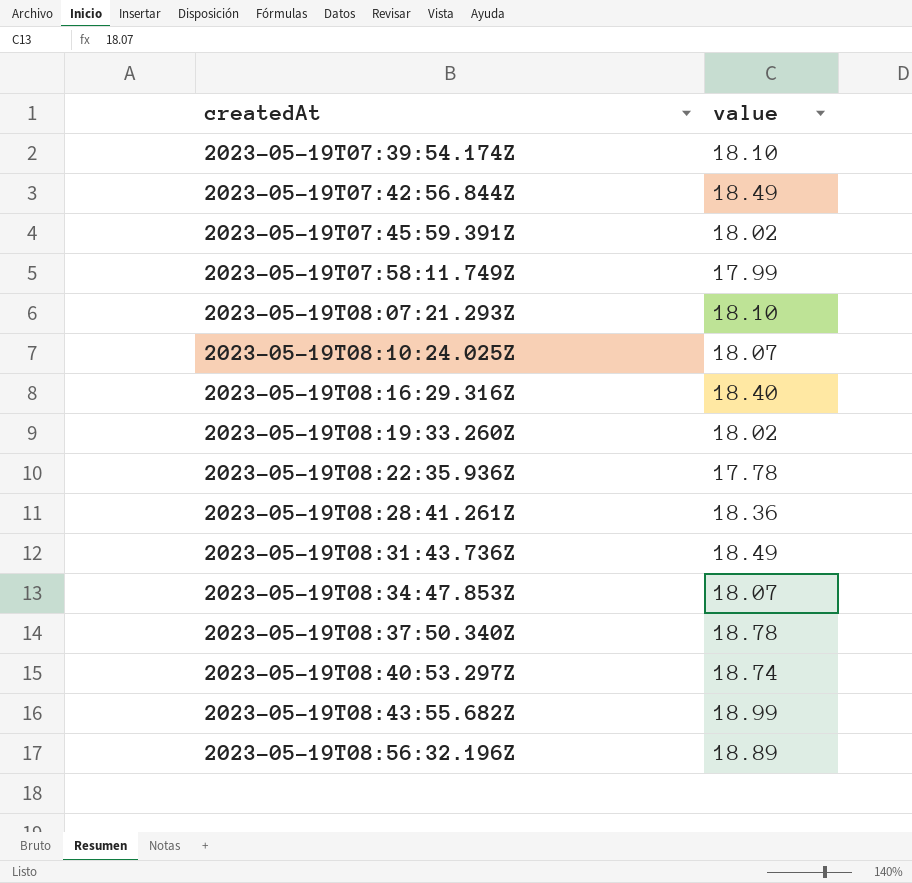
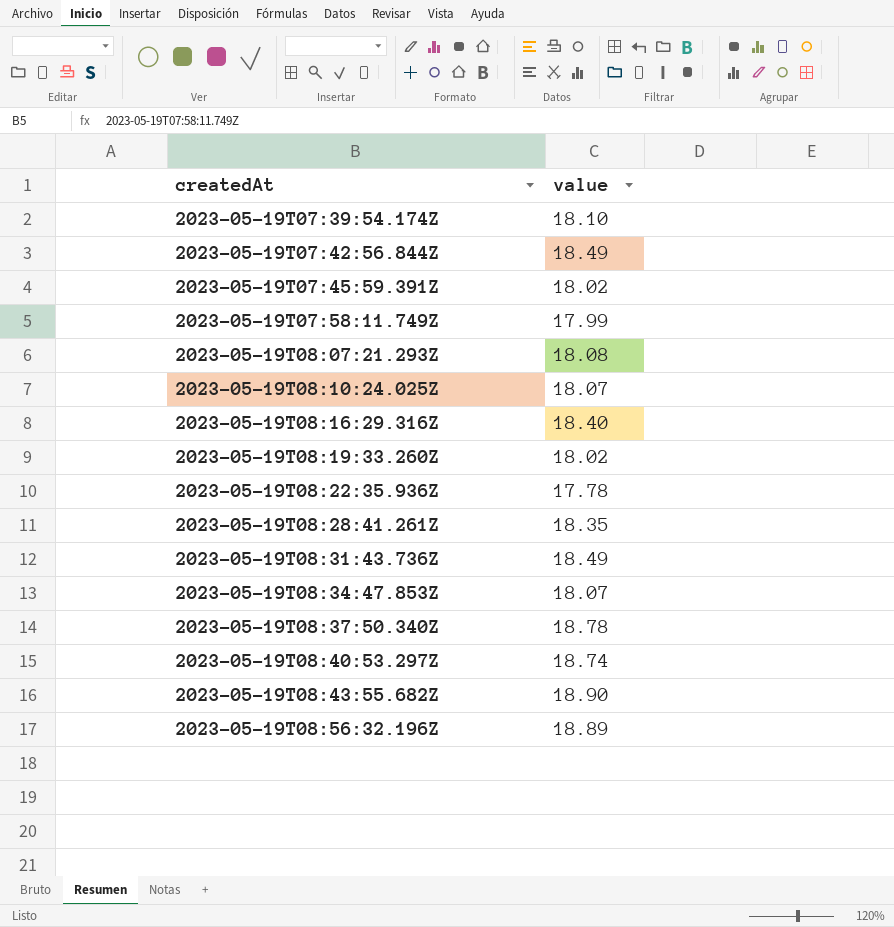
2023-05-19T08:07:21.293Z | value: 18.10 -> 18.08
2023-05-19T08:28:41.261Z | value: 18.36 -> 18.35
2023-05-19T08:43:55.682Z | value: 18.99 -> 18.90

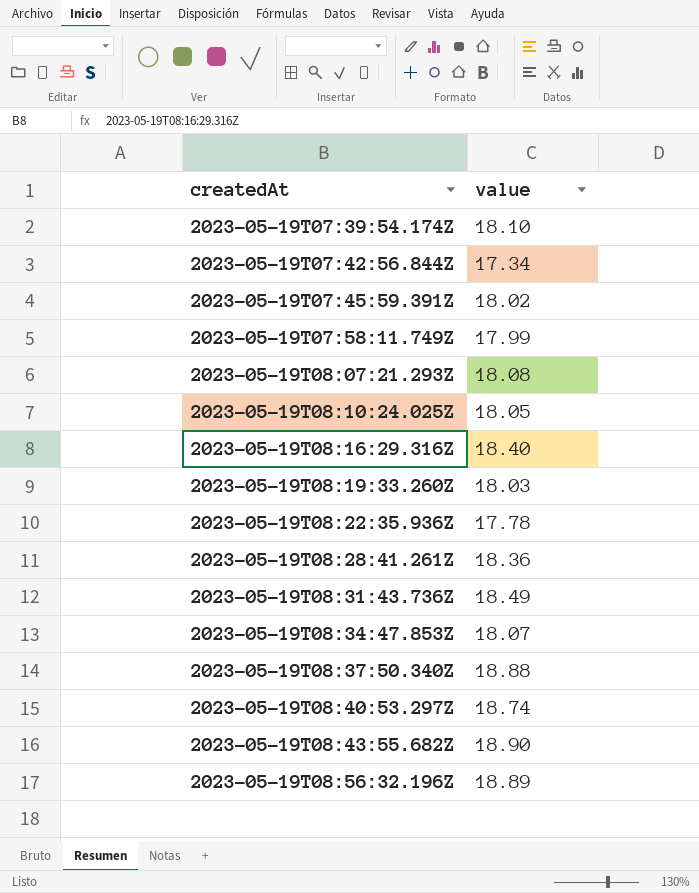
2023-05-19T07:42:56.844Z | value: 18.49 -> 17.34
2023-05-19T08:10:24.025Z | value: 18.07 -> 18.05
2023-05-19T08:19:33.260Z | value: 18.02 -> 18.03
2023-05-19T08:28:41.261Z | value: 18.35 -> 18.36
2023-05-19T08:37:50.340Z | value: 18.78 -> 18.88

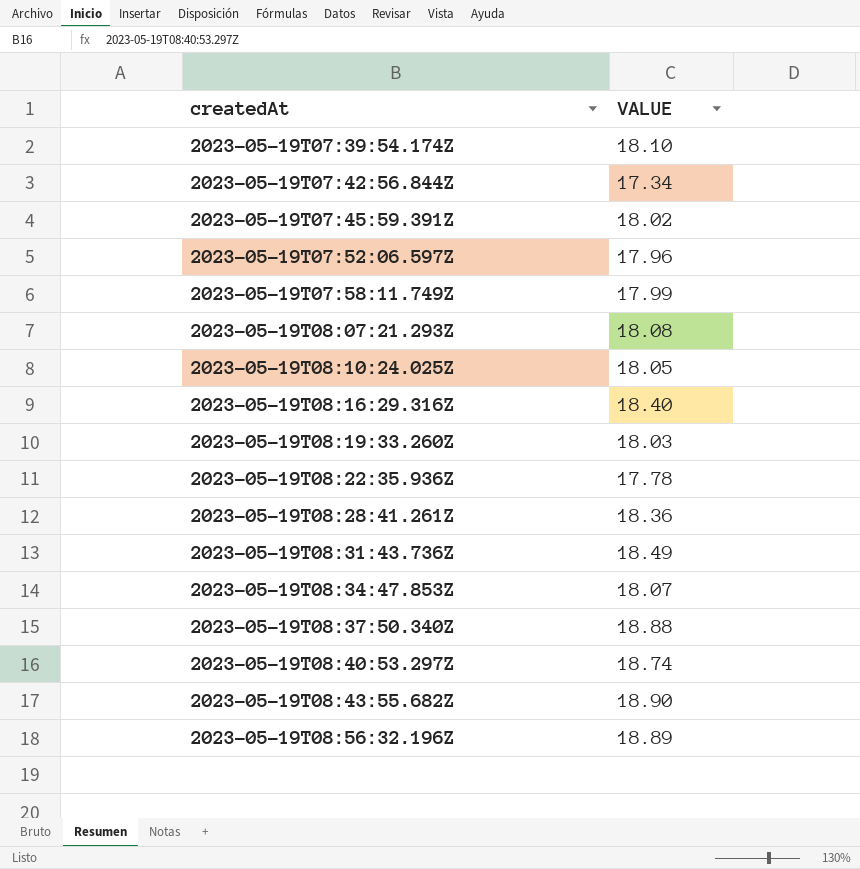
column name: value -> VALUE
row 2023-05-19T07:52:06.597Z: none -> 17.96

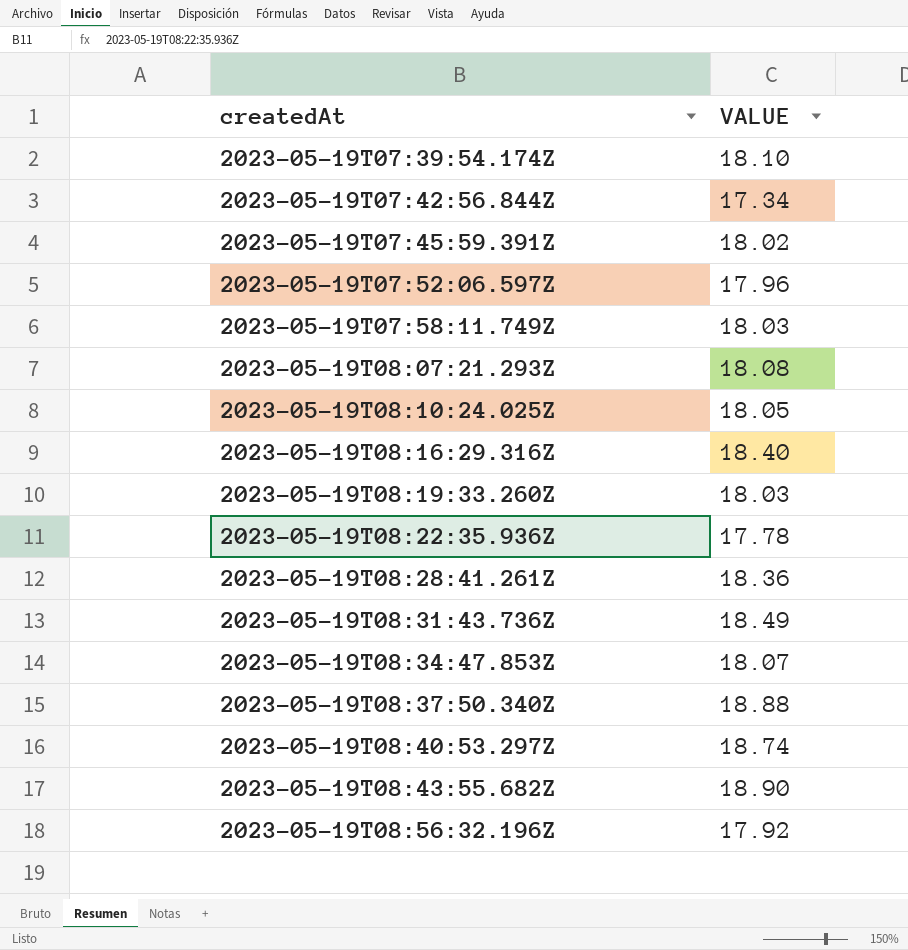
2023-05-19T07:58:11.749Z | VALUE: 17.99 -> 18.03
2023-05-19T08:56:32.196Z | VALUE: 18.89 -> 17.92

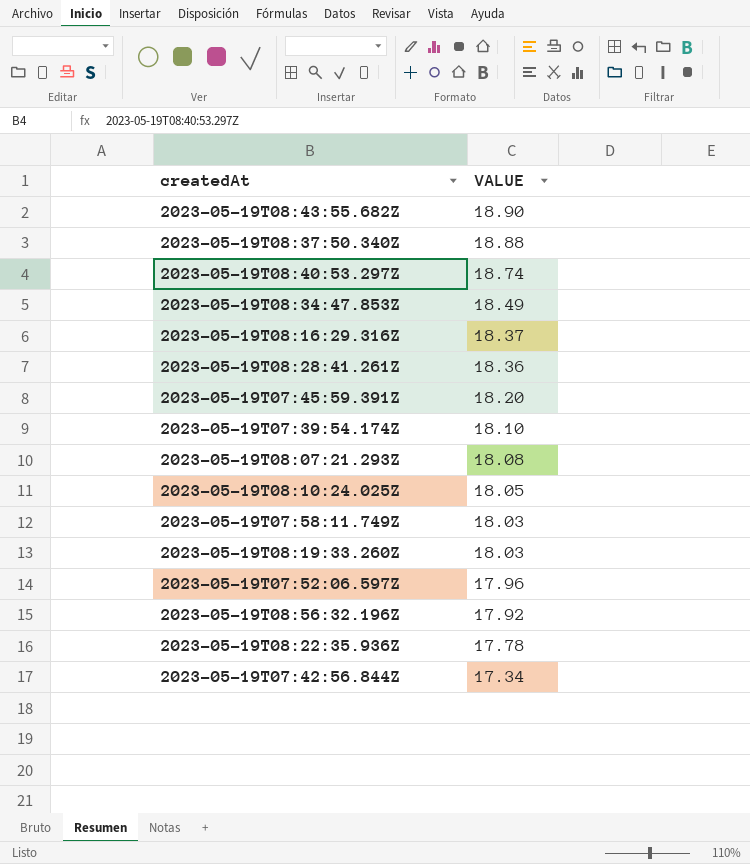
row order: createdAt ascending -> VALUE descending
row 2023-05-19T08:31:43.736Z: 18.49 -> none
2023-05-19T08:34:47.853Z | VALUE: 18.07 -> 18.49
2023-05-19T08:16:29.316Z | VALUE: 18.40 -> 18.37
2023-05-19T07:45:59.391Z | VALUE: 18.02 -> 18.20

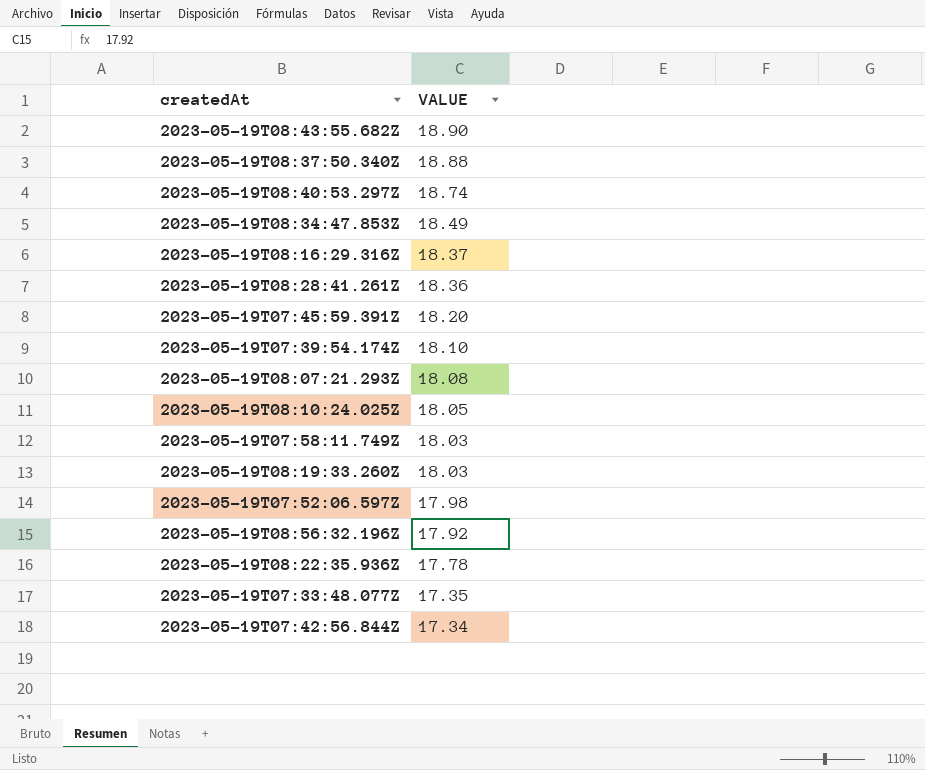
2023-05-19T07:52:06.597Z | VALUE: 17.96 -> 17.98
row 2023-05-19T07:33:48.077Z: none -> 17.35

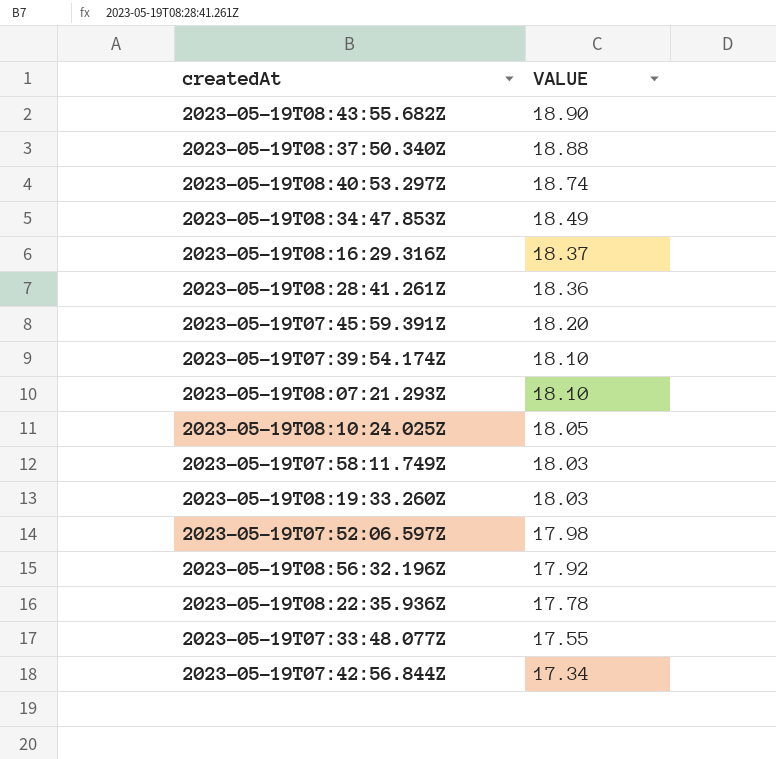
2023-05-19T08:07:21.293Z | VALUE: 18.08 -> 18.10
2023-05-19T07:33:48.077Z | VALUE: 17.35 -> 17.55

